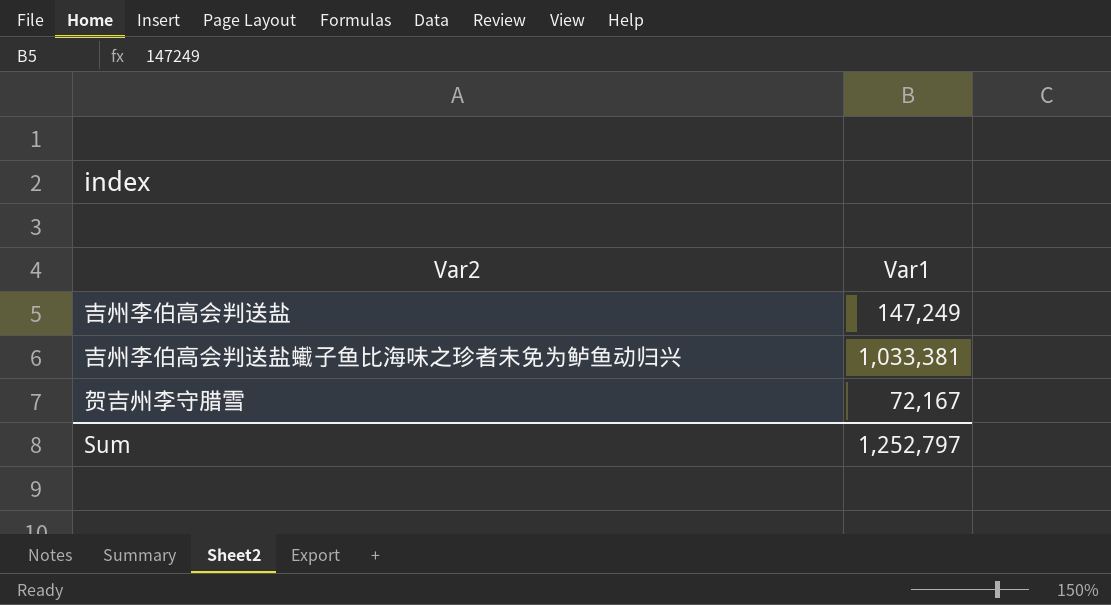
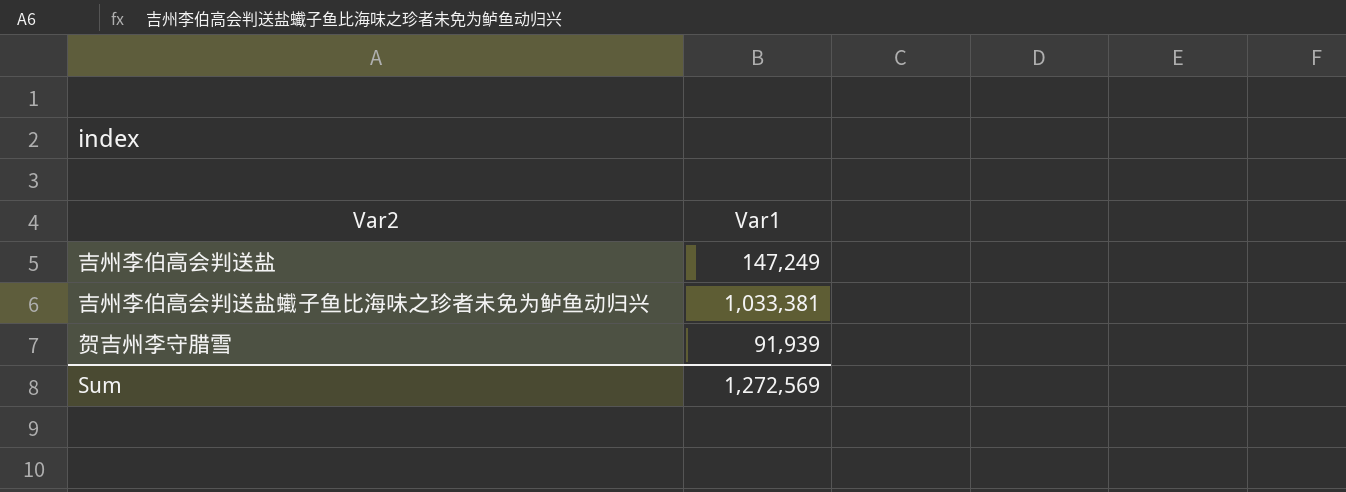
贺吉州李守腊雪 | Var1: 72,167 -> 91,939
Sum | Var1: 1,252,797 -> 1,272,569

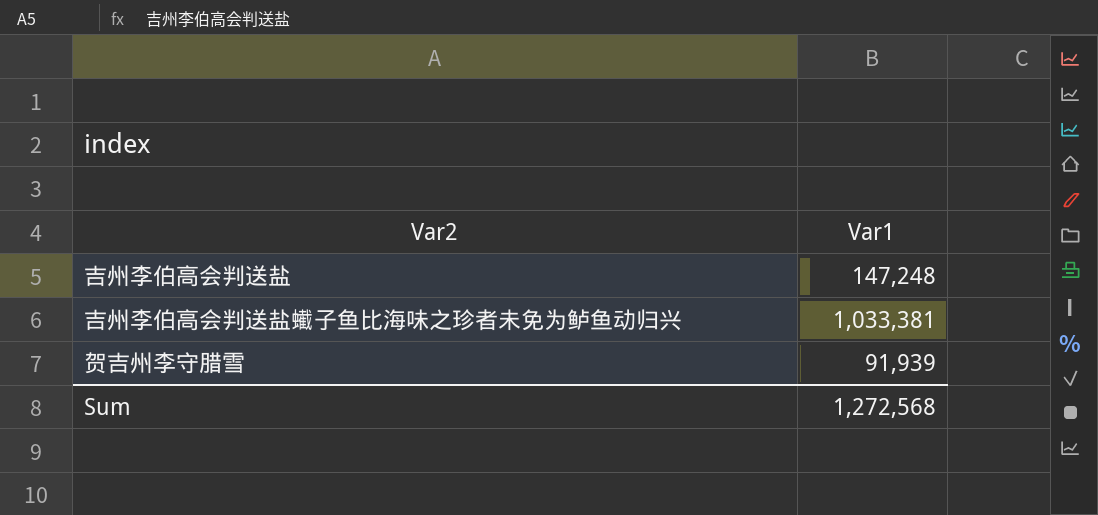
吉州李伯高会判送盐 | Var1: 147,249 -> 147,248
Sum | Var1: 1,272,569 -> 1,272,568

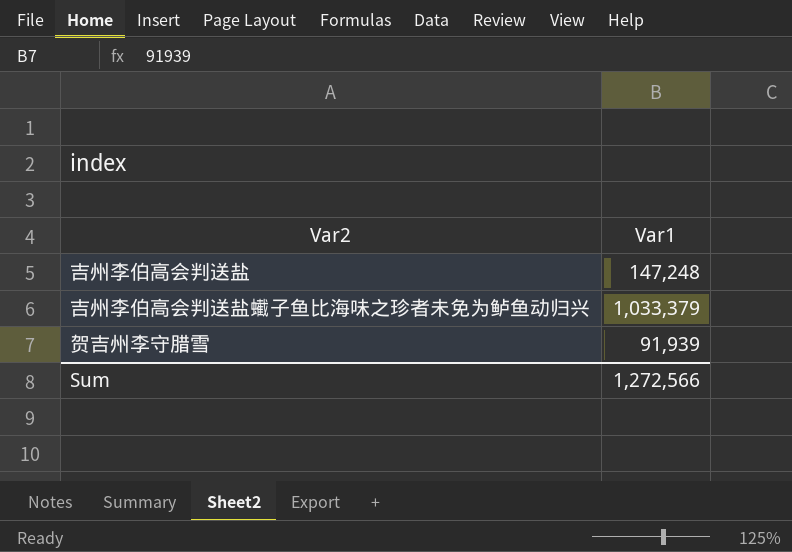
吉州李伯高会判送盐蠘子鱼比海味之珍者未免为鲈鱼动归兴 | Var1: 1,033,381 -> 1,033,379
Sum | Var1: 1,272,568 -> 1,272,566

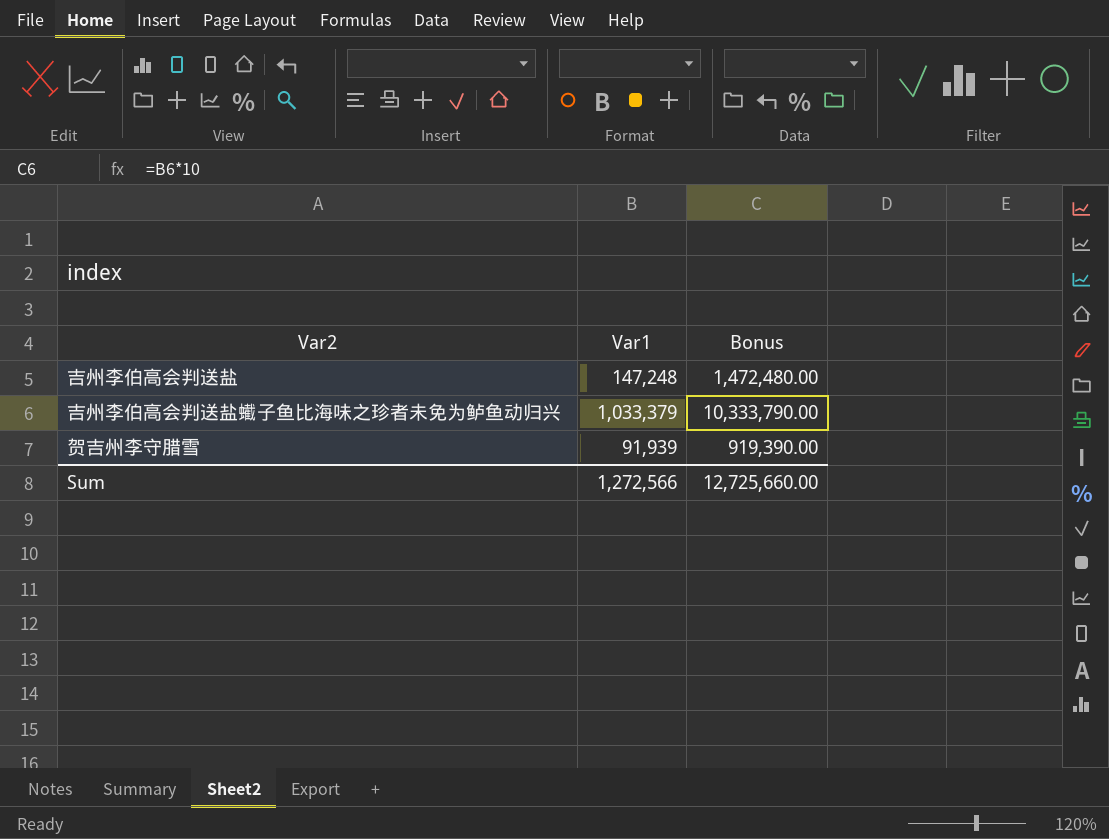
column Bonus | formula: none -> [Var1] * 10

